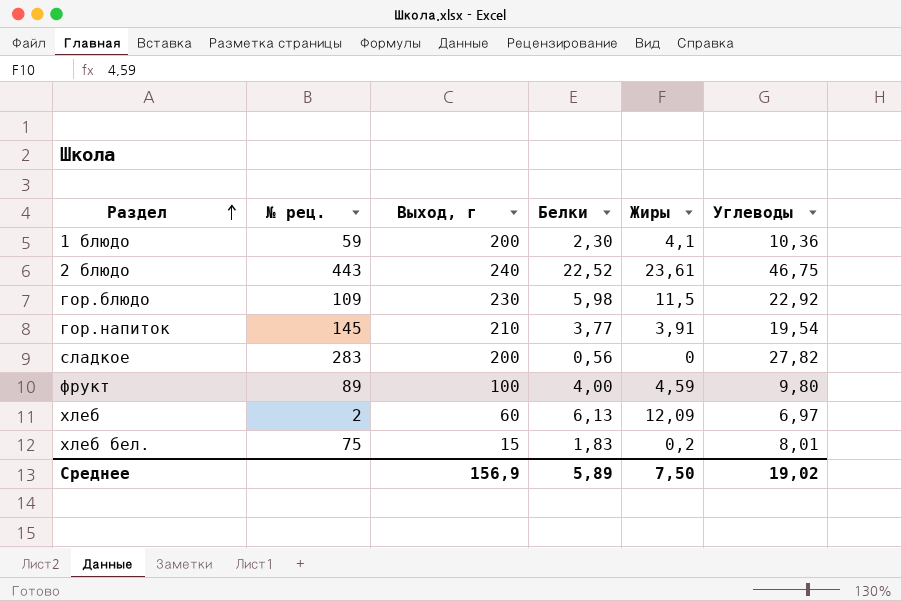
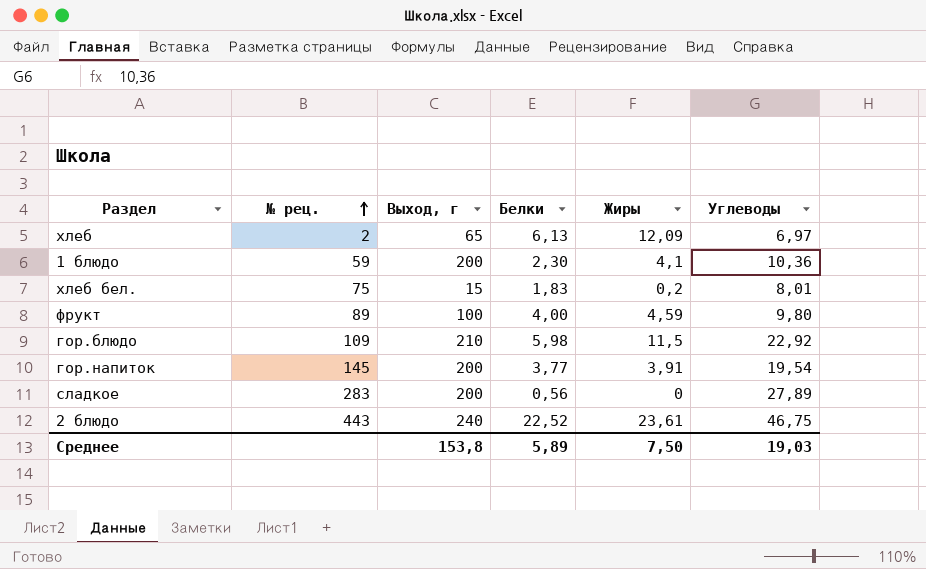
row order: Раздел ascending -> № рец. ascending
хлеб | Выход, г: 60 -> 65
гор.блюдо | Выход, г: 230 -> 210
гор.напиток | Выход, г: 210 -> 200
сладкое | Углеводы: 27,82 -> 27,89
Среднее | Выход, г: 156,9 -> 153,8
Среднее | Углеводы: 19,02 -> 19,03

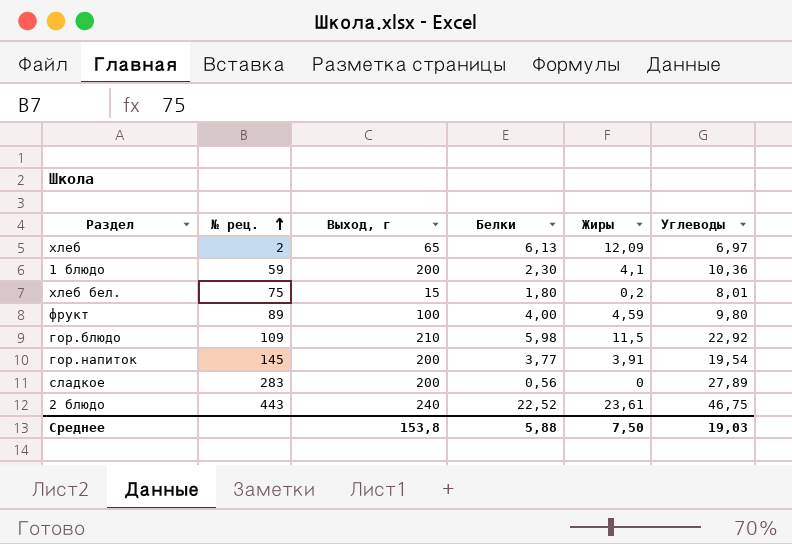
хлеб бел. | Белки: 1,83 -> 1,80
Среднее | Белки: 5,89 -> 5,88

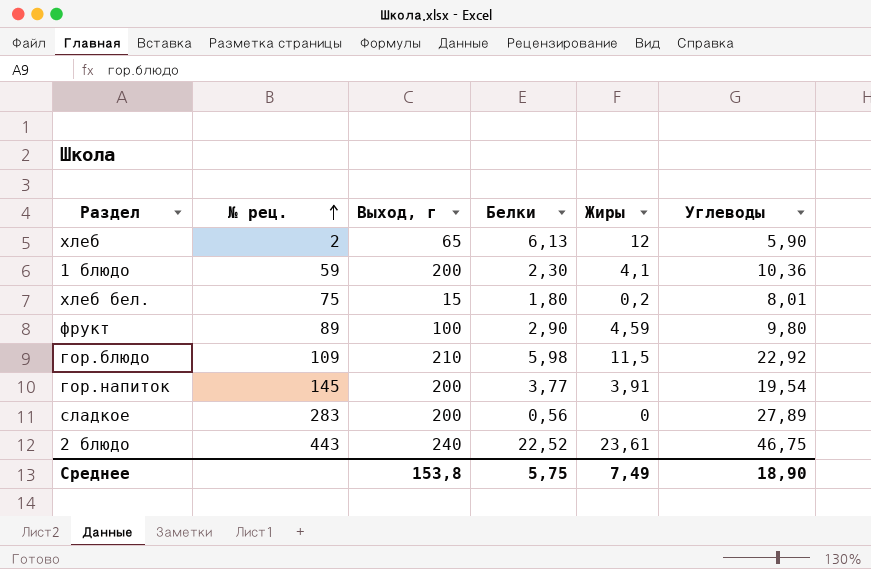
хлеб | Жиры: 12,09 -> 12
хлеб | Углеводы: 6,97 -> 5,90
фрукт | Белки: 4,00 -> 2,90
Среднее | Белки: 5,88 -> 5,75
Среднее | Жиры: 7,50 -> 7,49
Среднее | Углеводы: 19,03 -> 18,90

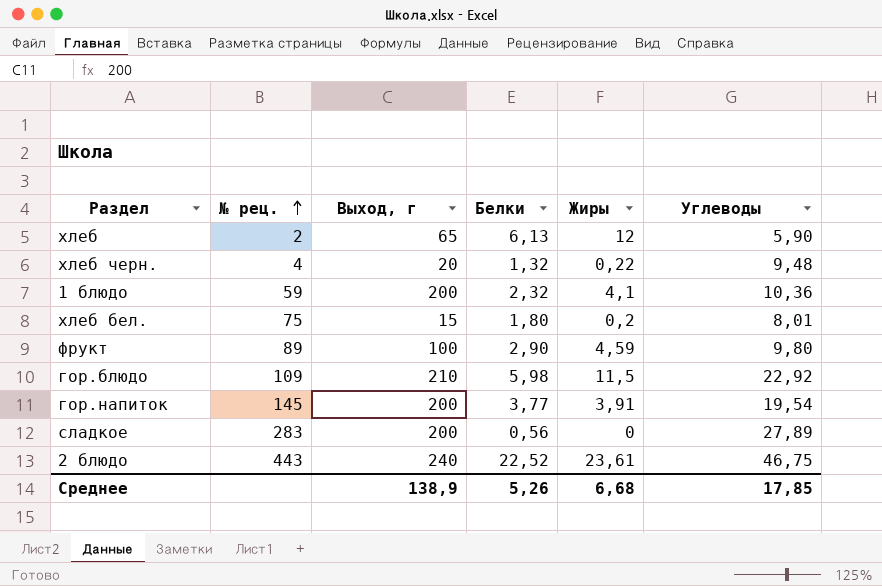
row хлеб черн.: none -> 4 | 20 | 1,32 | 0,22 | 9,48
1 блюдо | Белки: 2,30 -> 2,32
Среднее | Выход, г: 153,8 -> 138,9
Среднее | Белки: 5,75 -> 5,26
Среднее | Жиры: 7,49 -> 6,68
Среднее | Углеводы: 18,90 -> 17,85

